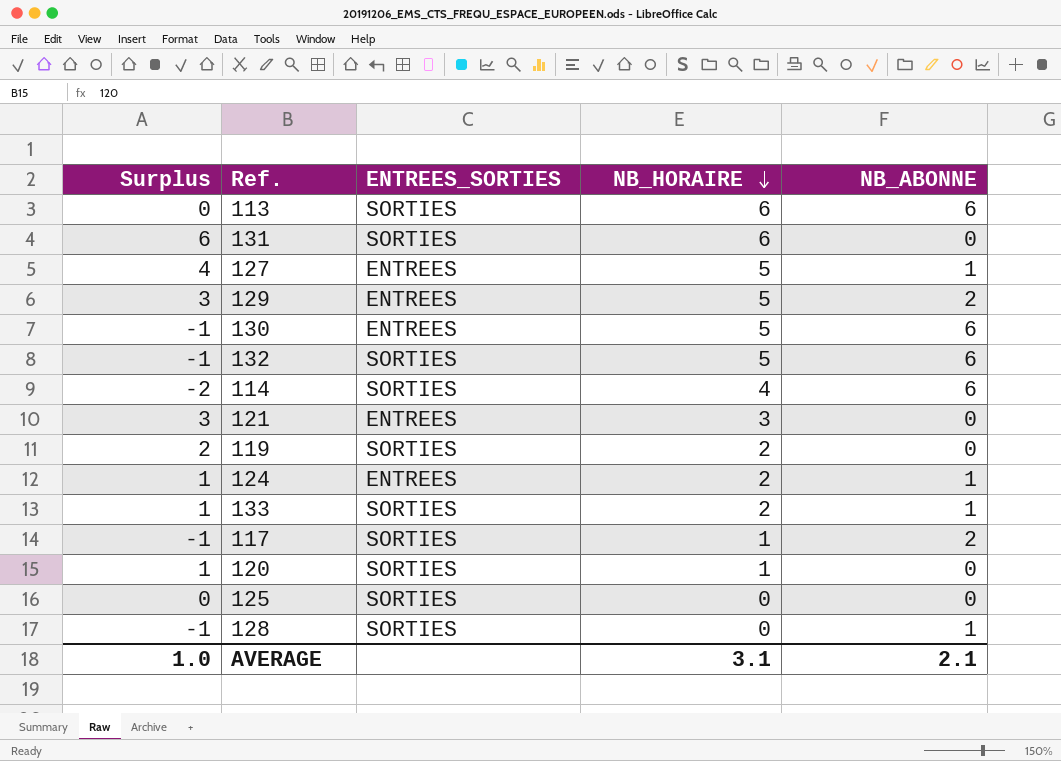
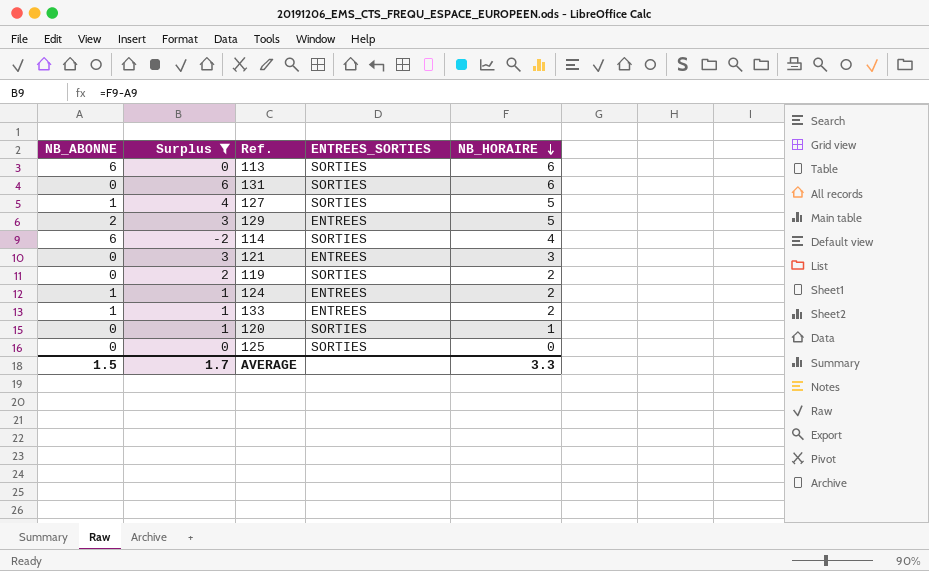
filter: none -> Surplus != -1
column NB_ABONNE | position: 5 -> 1
127 | ENTREES_SORTIES: ENTREES -> SORTIES
133 | ENTREES_SORTIES: SORTIES -> ENTREES
AVERAGE | NB_ABONNE: 2.1 -> 1.5
AVERAGE | Surplus: 1.0 -> 1.7
AVERAGE | NB_HORAIRE: 3.1 -> 3.3

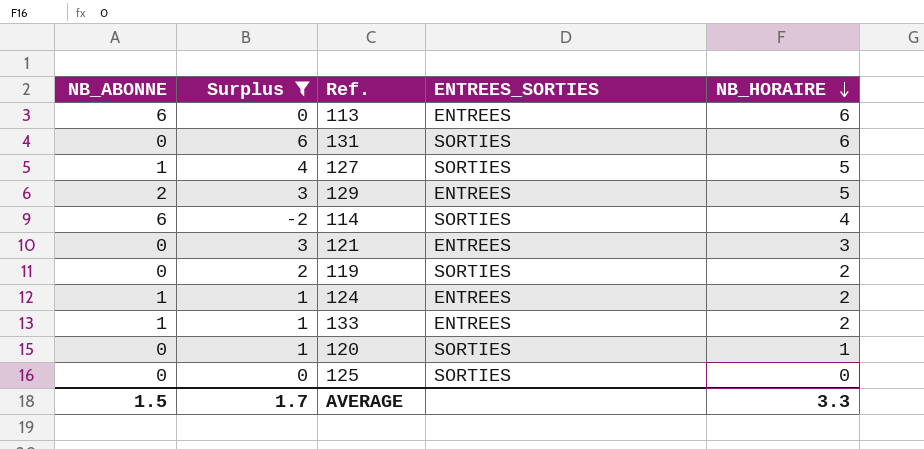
113 | ENTREES_SORTIES: SORTIES -> ENTREES

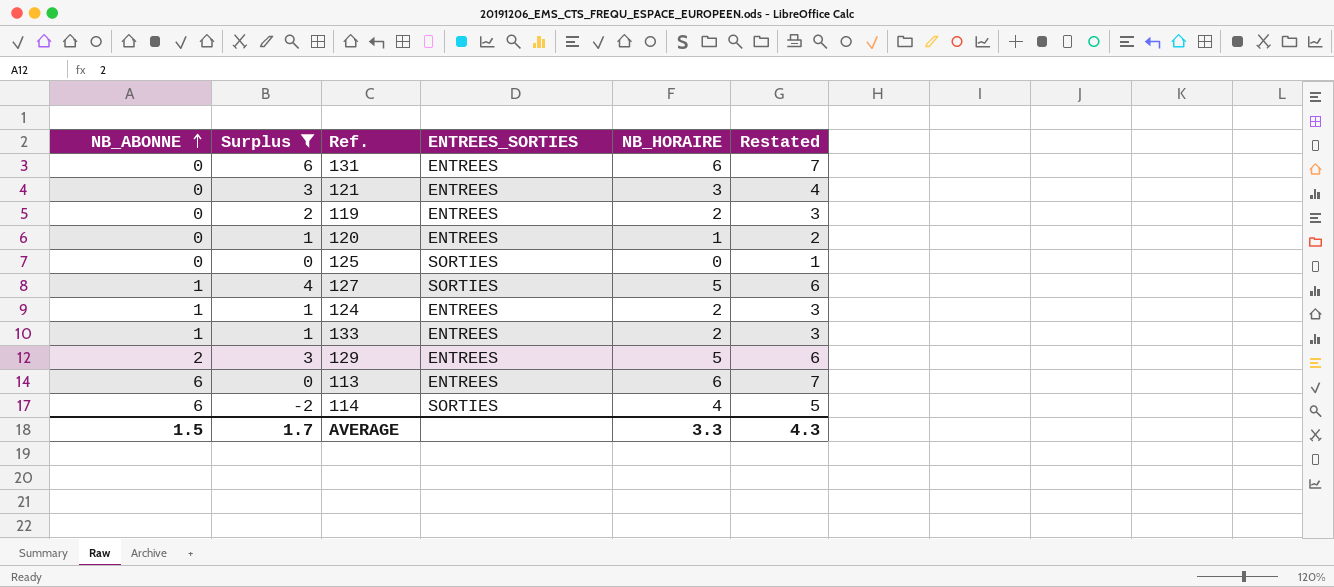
row order: NB_HORAIRE descending -> NB_ABONNE ascending
column Restated | formula: none -> [NB_HORAIRE] + 1
131 | ENTREES_SORTIES: SORTIES -> ENTREES
119 | ENTREES_SORTIES: SORTIES -> ENTREES
120 | ENTREES_SORTIES: SORTIES -> ENTREES

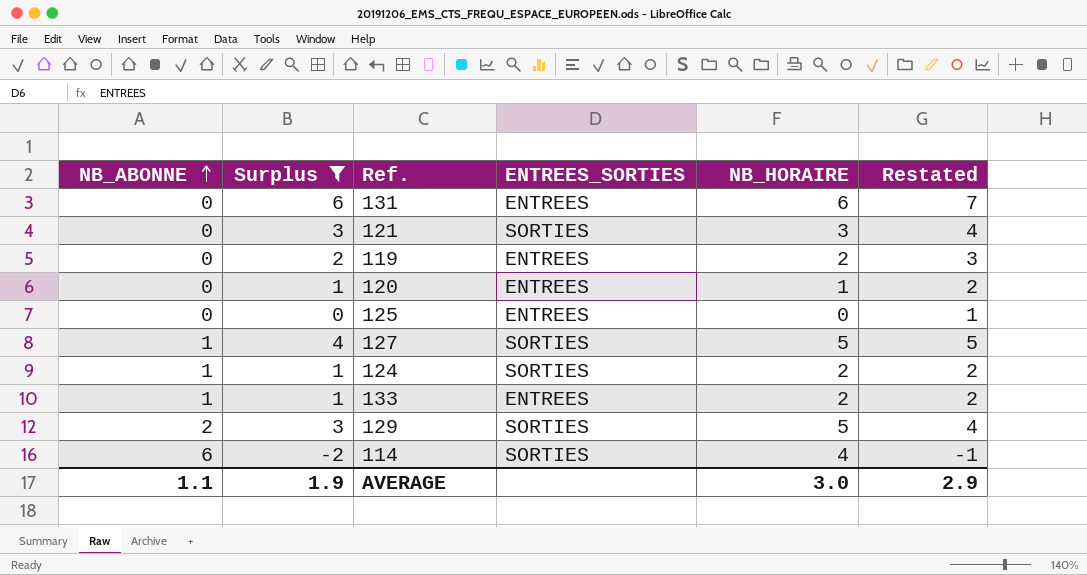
column Restated | formula: [NB_HORAIRE] + 1 -> [Surplus] + 1
row 113: 6 | 0 | ENTREES | 6 | 7 -> none
121 | ENTREES_SORTIES: ENTREES -> SORTIES
125 | ENTREES_SORTIES: SORTIES -> ENTREES
124 | ENTREES_SORTIES: ENTREES -> SORTIES
129 | ENTREES_SORTIES: ENTREES -> SORTIES
AVERAGE | NB_ABONNE: 1.5 -> 1.1
AVERAGE | Surplus: 1.7 -> 1.9
AVERAGE | NB_HORAIRE: 3.3 -> 3.0
AVERAGE | Restated: 4.3 -> 2.9

